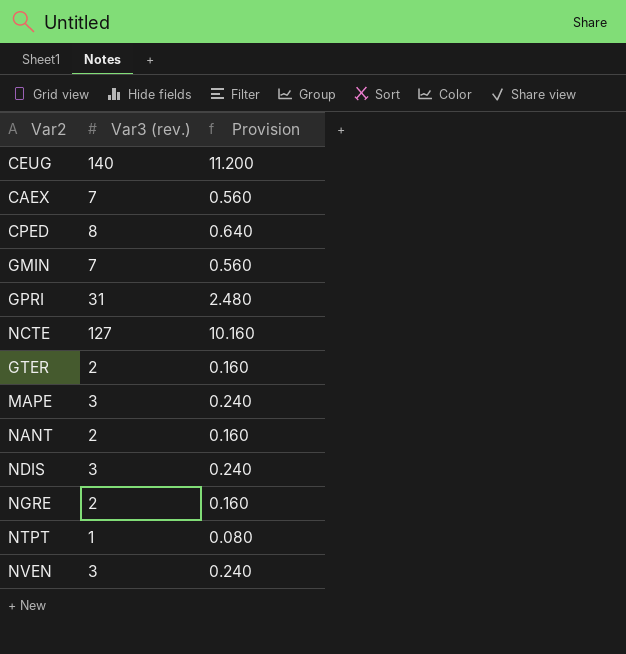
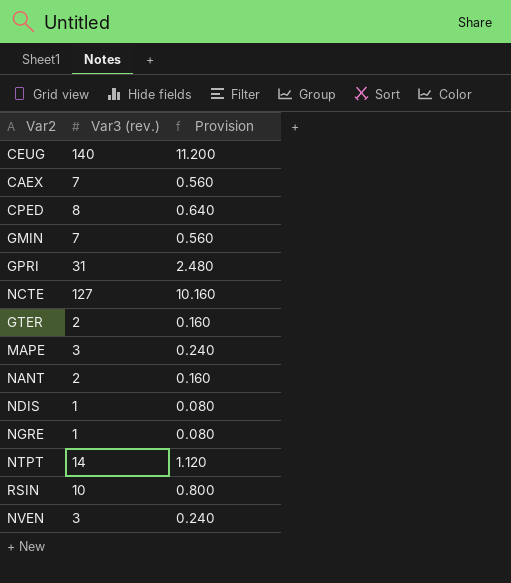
NDIS | Var3 (rev.): 3 -> 1
NDIS | Provision: 0.240 -> 0.080
NGRE | Var3 (rev.): 2 -> 1
NGRE | Provision: 0.160 -> 0.080
NTPT | Var3 (rev.): 1 -> 14
NTPT | Provision: 0.080 -> 1.120
row RSIN: none -> 10 | 0.800

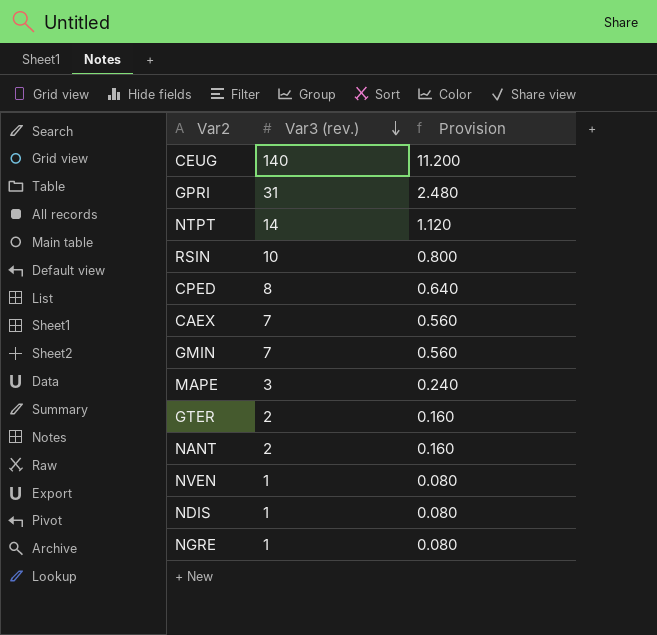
row order: none -> Var3 (rev.) descending
row NCTE: 127 | 10.160 -> none
NVEN | Var3 (rev.): 3 -> 1
NVEN | Provision: 0.240 -> 0.080

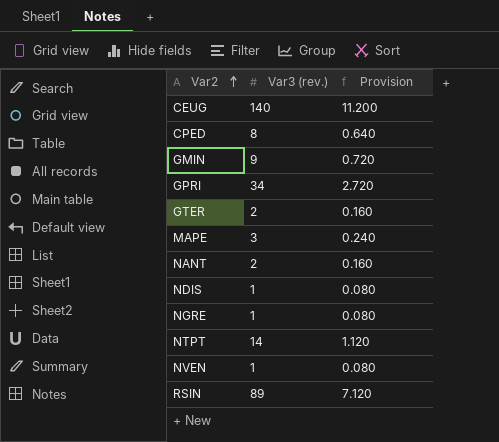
row order: Var3 (rev.) descending -> Var2 ascending
row CAEX: 7 | 0.560 -> none
GMIN | Var3 (rev.): 7 -> 9
GMIN | Provision: 0.560 -> 0.720
GPRI | Var3 (rev.): 31 -> 34
GPRI | Provision: 2.480 -> 2.720
RSIN | Var3 (rev.): 10 -> 89
RSIN | Provision: 0.800 -> 7.120

